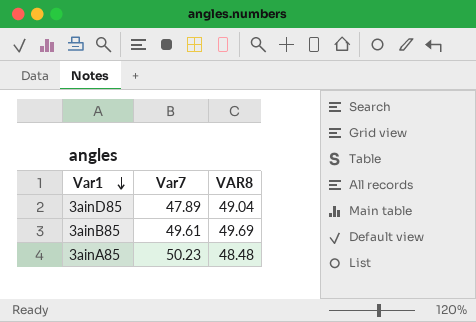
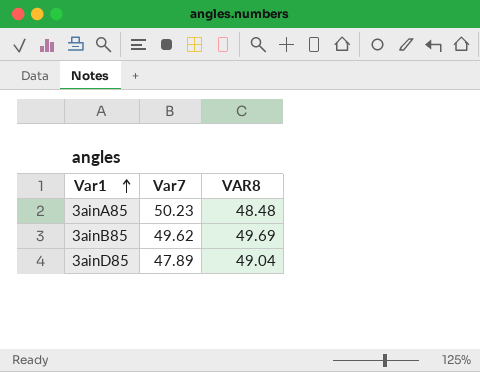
row order: Var1 descending -> Var1 ascending
3ainB85 | Var7: 49.61 -> 49.62

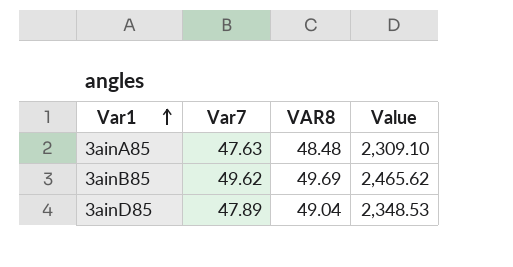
column Value | formula: none -> [Var7] * [VAR8]
3ainA85 | Var7: 50.23 -> 47.63

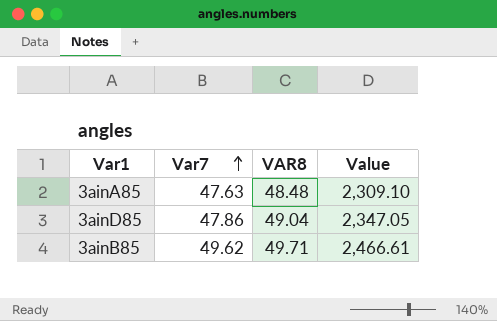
row order: Var1 ascending -> Var7 ascending
3ainD85 | Var7: 47.89 -> 47.86
3ainD85 | Value: 2,348.53 -> 2,347.05
3ainB85 | VAR8: 49.69 -> 49.71
3ainB85 | Value: 2,465.62 -> 2,466.61

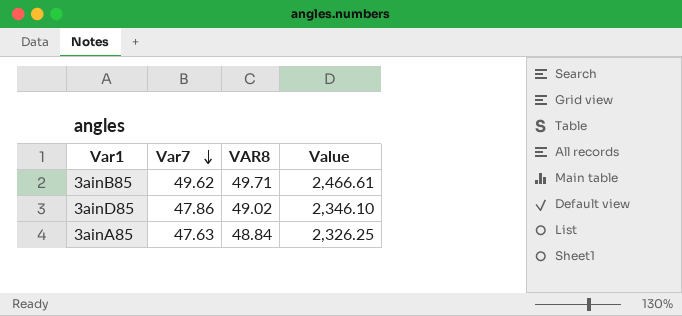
row order: Var7 ascending -> Var7 descending
3ainD85 | VAR8: 49.04 -> 49.02
3ainD85 | Value: 2,347.05 -> 2,346.10
3ainA85 | VAR8: 48.48 -> 48.84
3ainA85 | Value: 2,309.10 -> 2,326.25

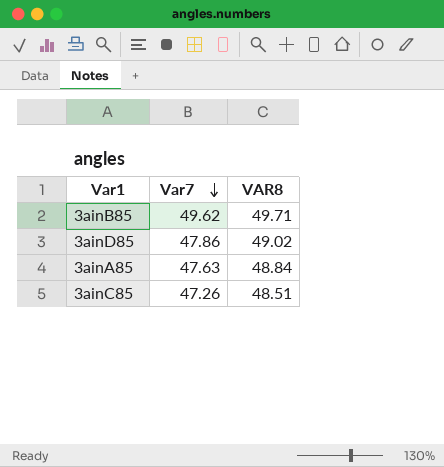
column Value | formula: [Var7] * [VAR8] -> none
row 3ainC85: none -> 47.26 | 48.51

